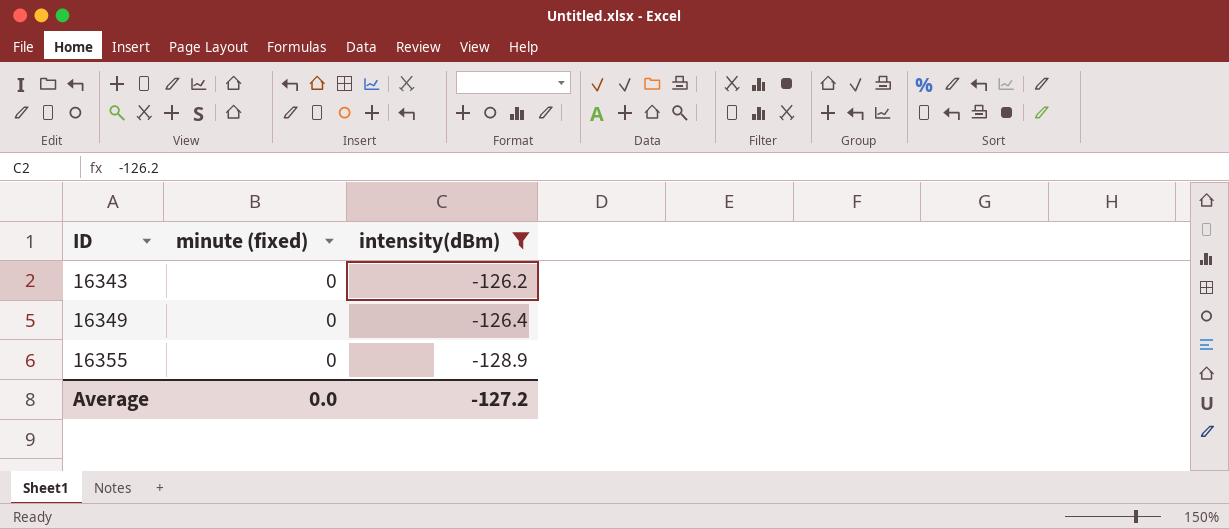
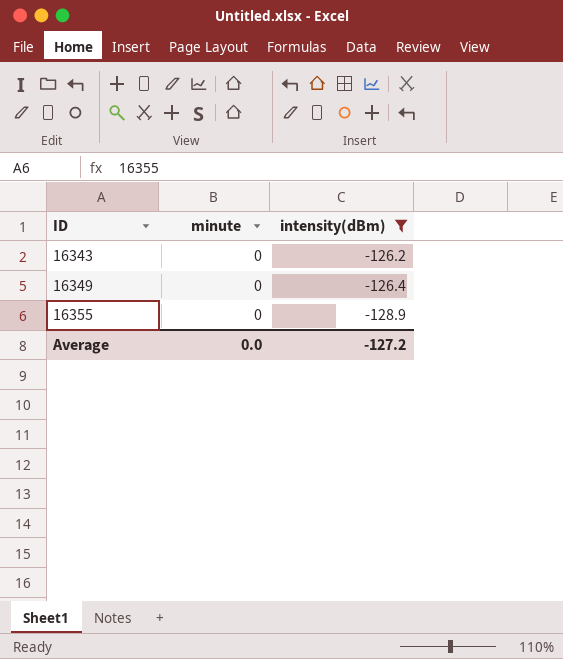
column name: minute (fixed) -> minute

